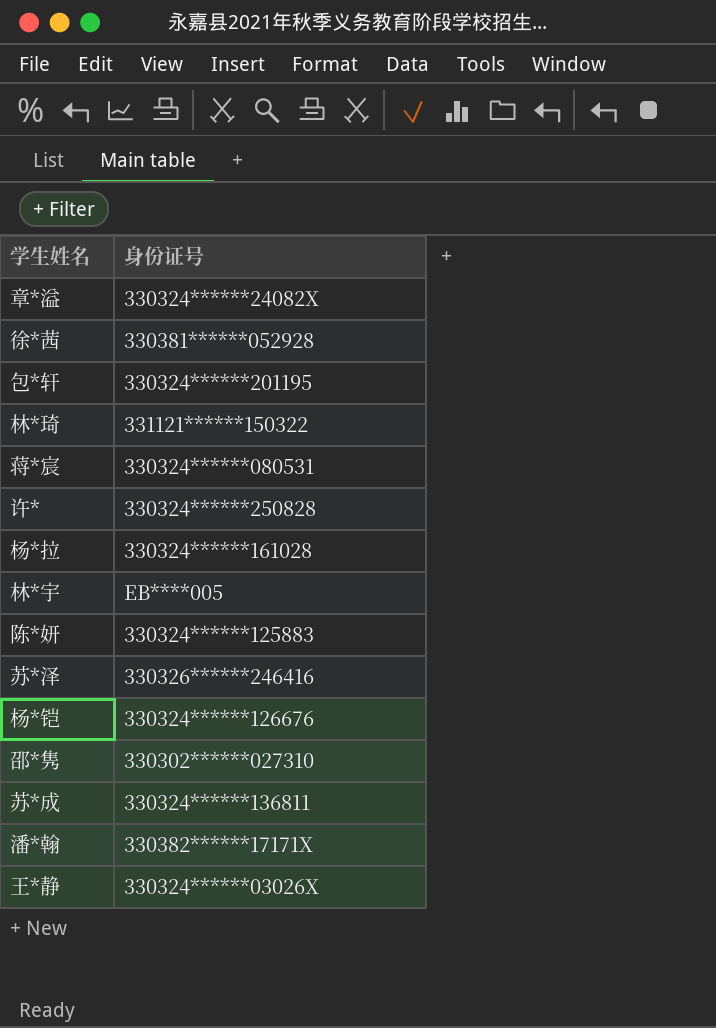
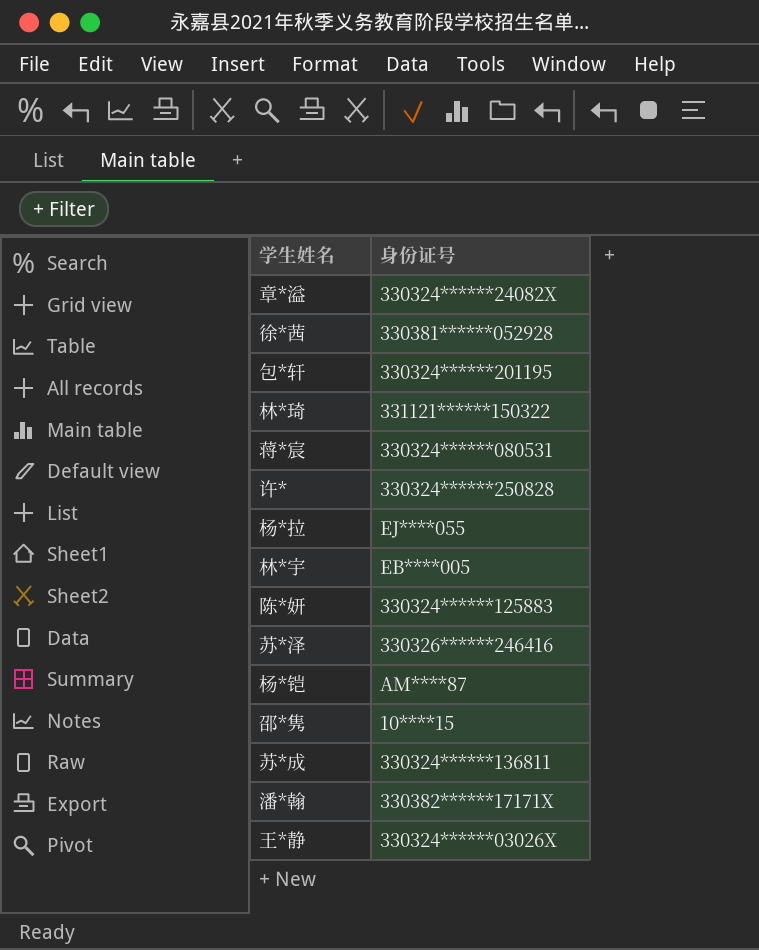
杨*拉 | 身份证号: 330324******161028 -> EJ****055
杨*铠 | 身份证号: 330324******126676 -> AM****87
邵*隽 | 身份证号: 330302******027310 -> 10****15

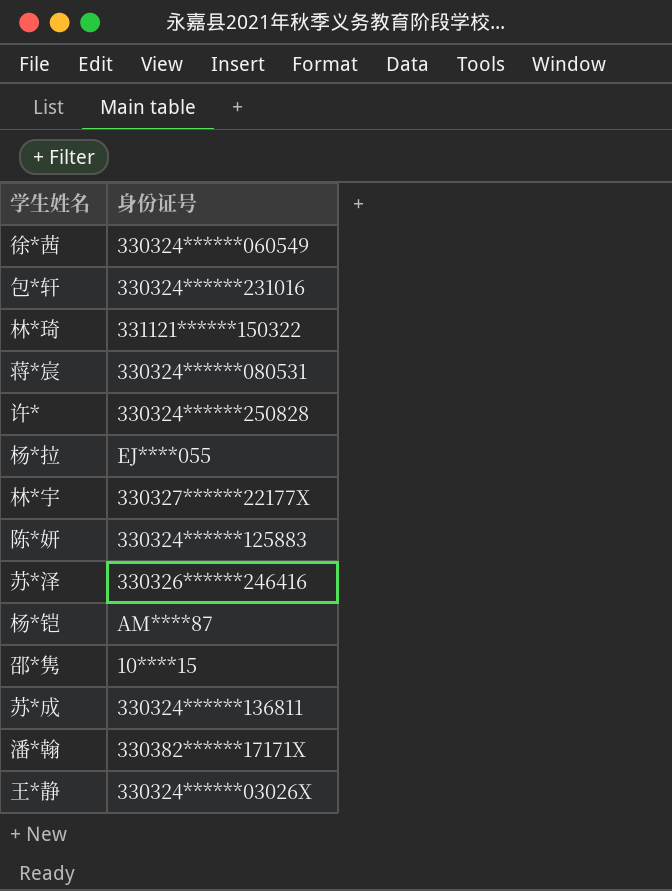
row 章*溢: 330324******24082X -> none
徐*茜 | 身份证号: 330381******052928 -> 330324******060549
包*轩 | 身份证号: 330324******201195 -> 330324******231016
林*宇 | 身份证号: EB****005 -> 330327******22177X

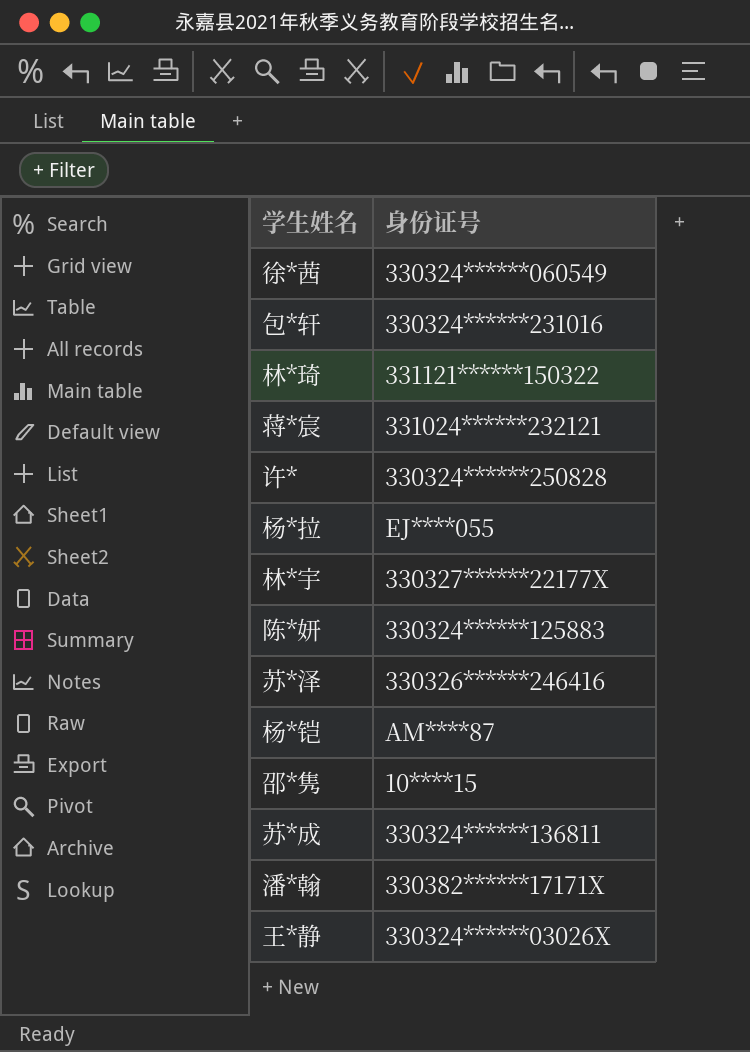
蒋*宸 | 身份证号: 330324******080531 -> 331024******232121

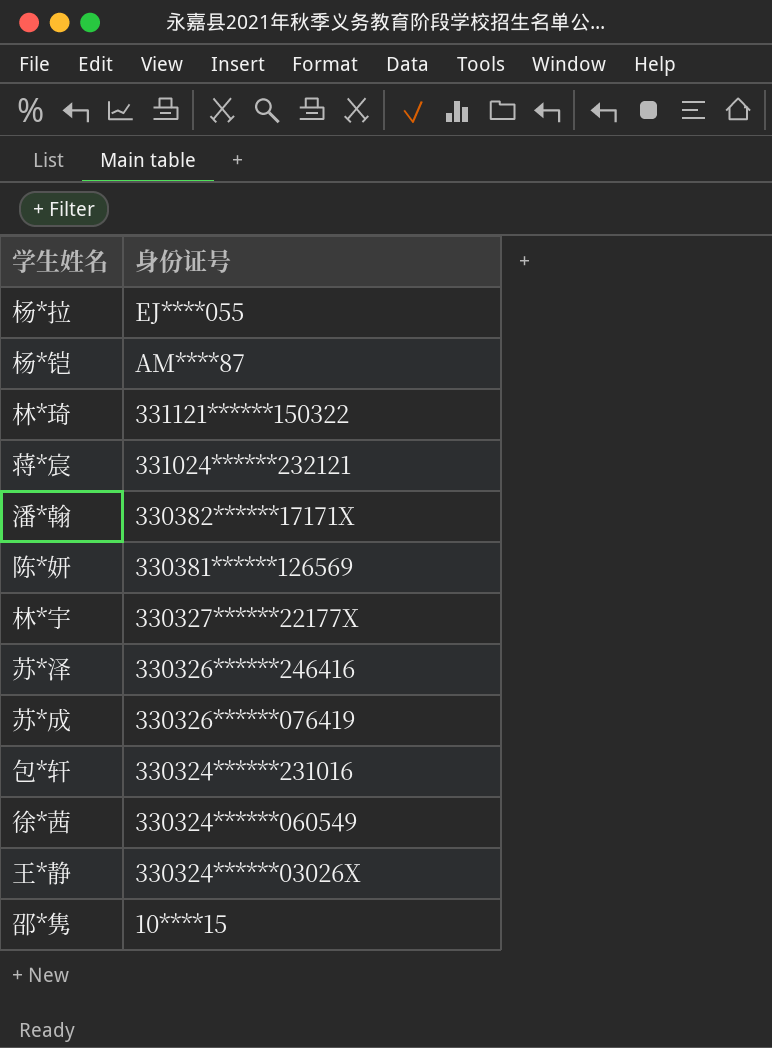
row order: none -> 身份证号 descending
row 许*: 330324******250828 -> none
陈*妍 | 身份证号: 330324******125883 -> 330381******126569
苏*成 | 身份证号: 330324******136811 -> 330326******076419

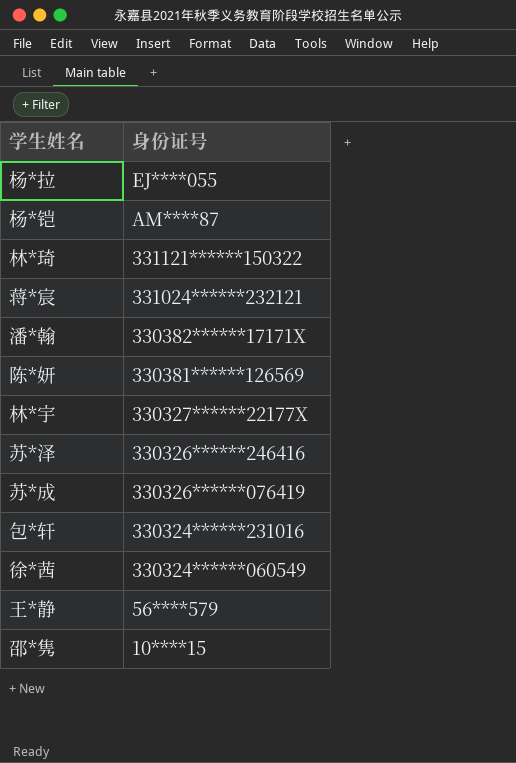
王*静 | 身份证号: 330324******03026X -> 56****579

